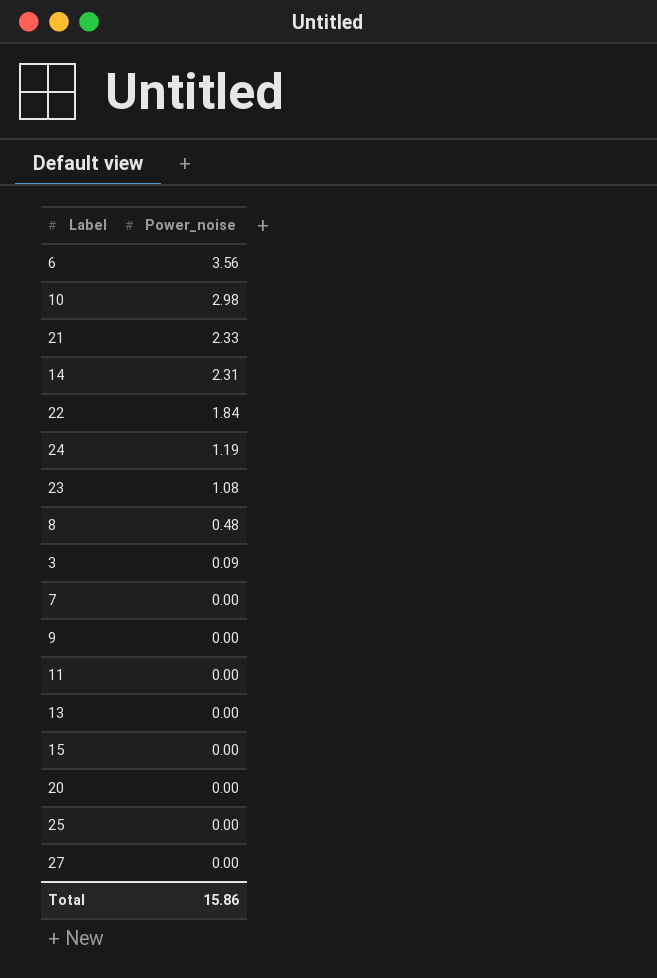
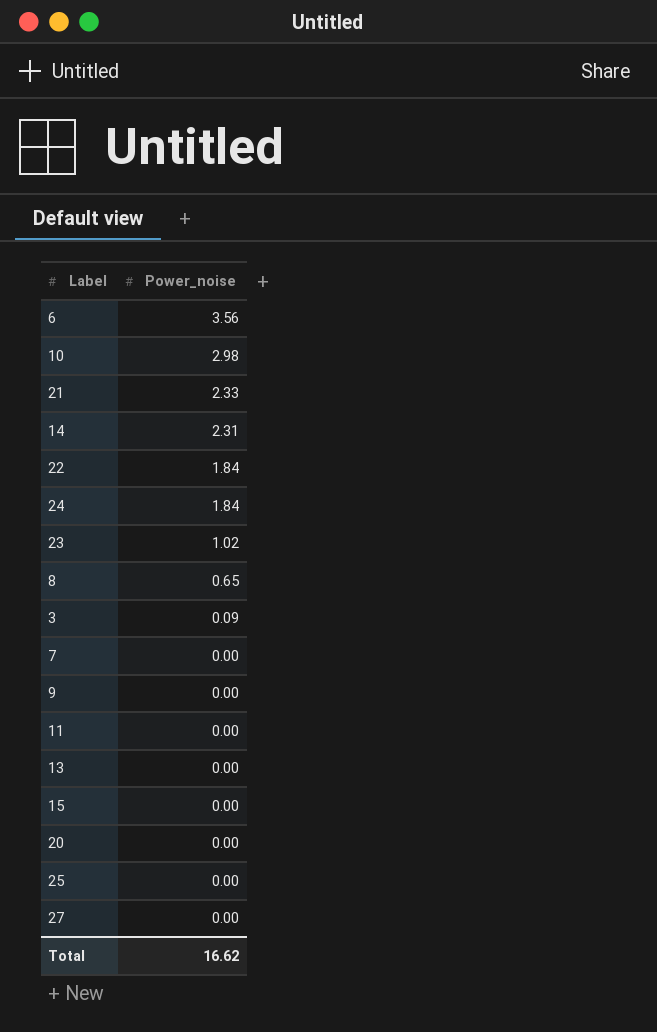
24 | Power_noise: 1.19 -> 1.84
23 | Power_noise: 1.08 -> 1.02
8 | Power_noise: 0.48 -> 0.65
Total | Power_noise: 15.86 -> 16.62

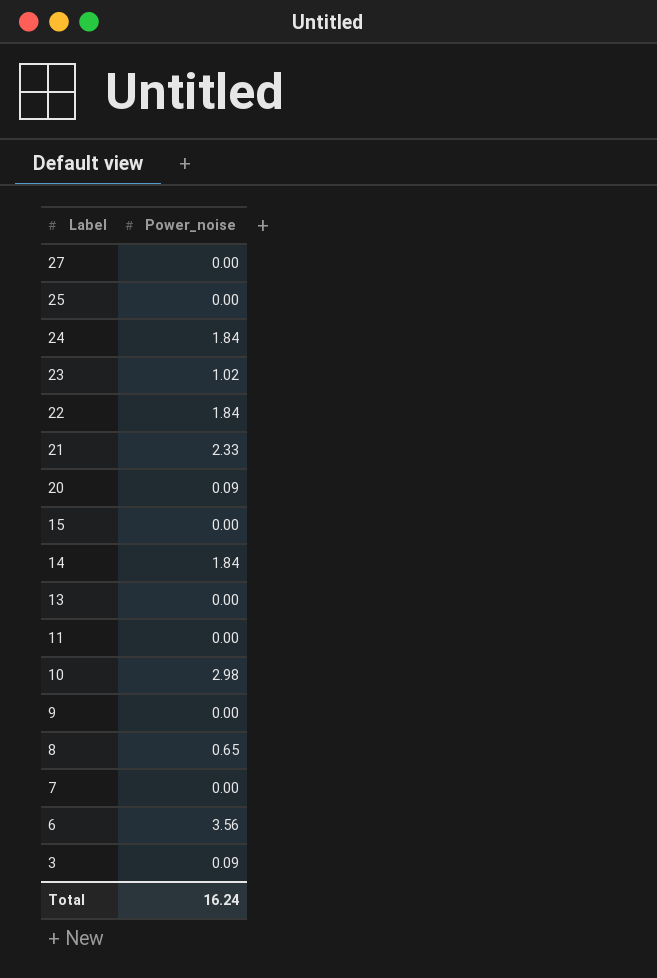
row order: Power_noise descending -> Label descending
20 | Power_noise: 0.00 -> 0.09
14 | Power_noise: 2.31 -> 1.84
Total | Power_noise: 16.62 -> 16.24

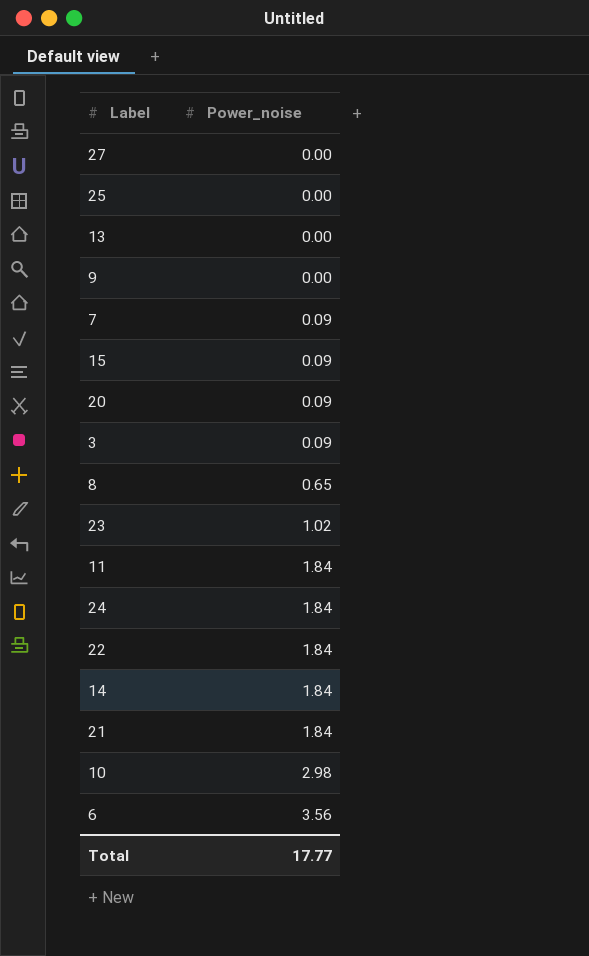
row order: Label descending -> Power_noise ascending
7 | Power_noise: 0.00 -> 0.09
15 | Power_noise: 0.00 -> 0.09
11 | Power_noise: 0.00 -> 1.84
21 | Power_noise: 2.33 -> 1.84
Total | Power_noise: 16.24 -> 17.77

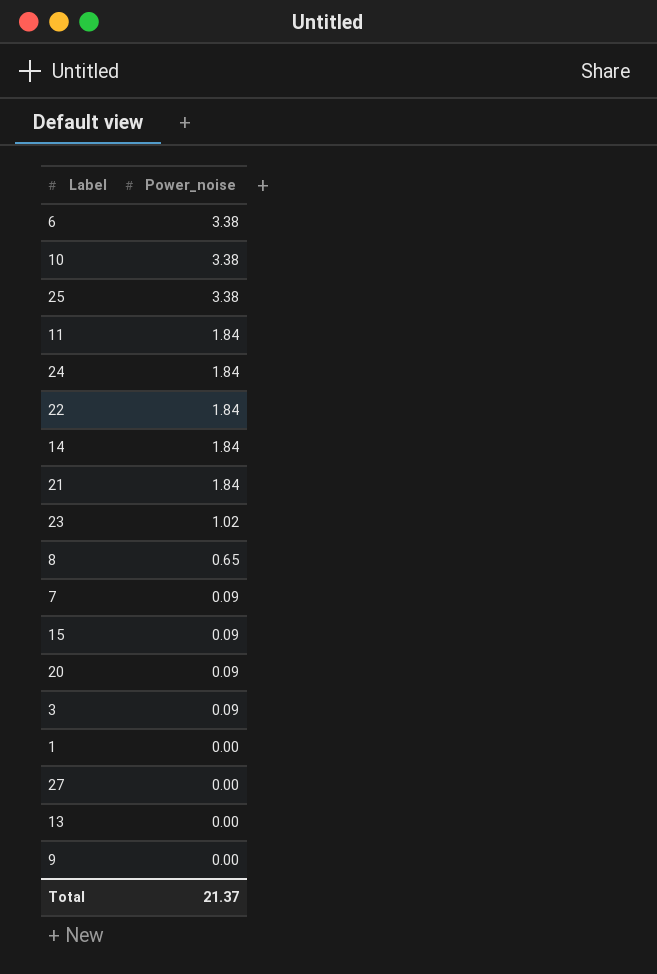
row order: Power_noise ascending -> Power_noise descending
6 | Power_noise: 3.56 -> 3.38
10 | Power_noise: 2.98 -> 3.38
25 | Power_noise: 0.00 -> 3.38
row 1: none -> 0.00
Total | Power_noise: 17.77 -> 21.37

